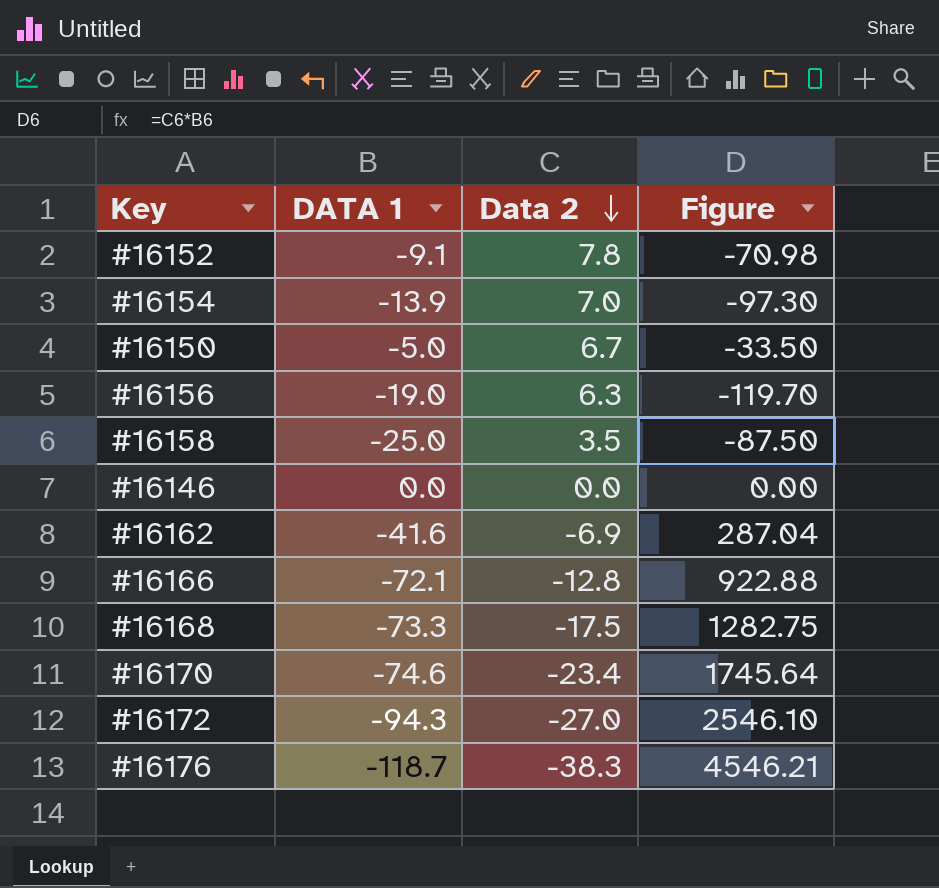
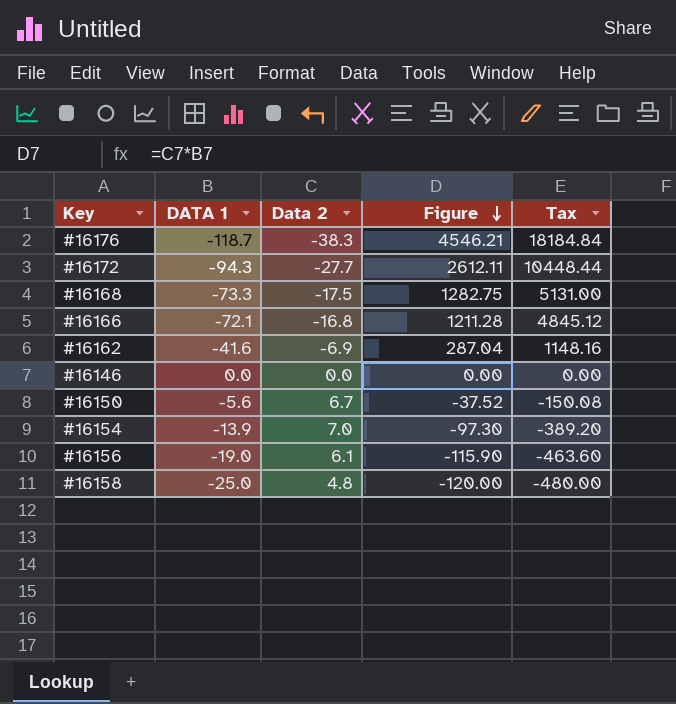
row order: Data 2 descending -> Figure descending
column Tax | formula: none -> [Figure] * 4
row #16152: -9.1 | 7.8 | -70.98 -> none
row #16170: -74.6 | -23.4 | 1745.64 -> none
#16172 | Data 2: -27.0 -> -27.7
#16172 | Figure: 2546.10 -> 2612.11
#16166 | Data 2: -12.8 -> -16.8
#16166 | Figure: 922.88 -> 1211.28
#16150 | DATA 1: -5.0 -> -5.6
#16150 | Figure: -33.50 -> -37.52
#16156 | Data 2: 6.3 -> 6.1
#16156 | Figure: -119.70 -> -115.90
#16158 | Data 2: 3.5 -> 4.8
#16158 | Figure: -87.50 -> -120.00

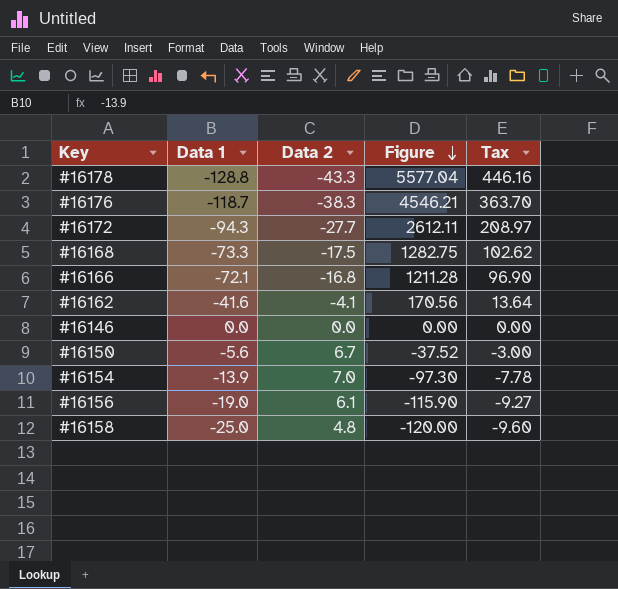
column name: DATA 1 -> Data 1
column Tax | formula: [Figure] * 4 -> [Figure] * 0.08
row #16178: none -> -128.8 | -43.3 | 5577.04 | 446.16
#16162 | Data 2: -6.9 -> -4.1
#16162 | Figure: 287.04 -> 170.56

